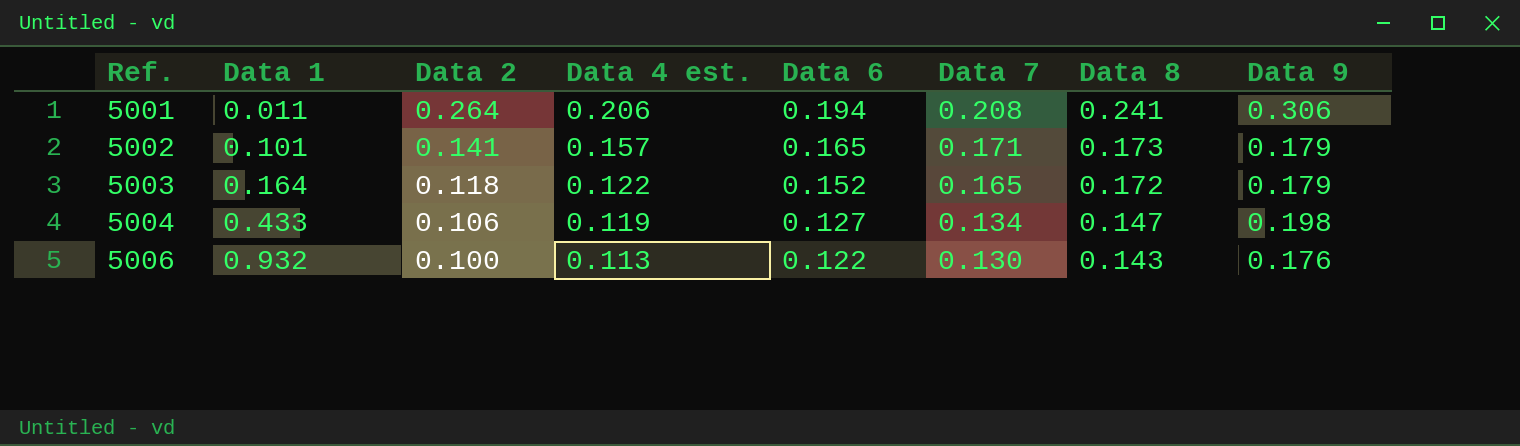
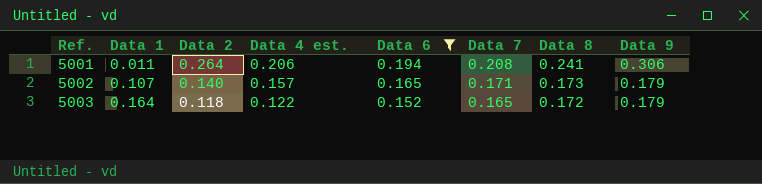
filter: none -> Data 6 >= 0.152
5002 | Data 1: 0.101 -> 0.107
5002 | Data 2: 0.141 -> 0.140

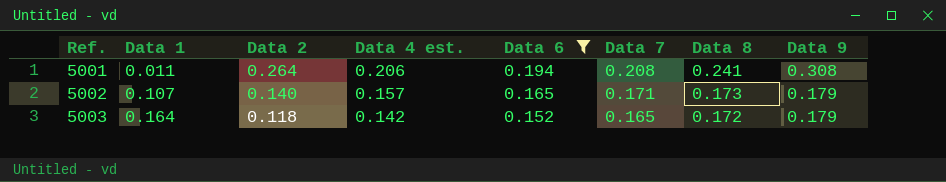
5001 | Data 9: 0.306 -> 0.308
5003 | Data 4 est.: 0.122 -> 0.142

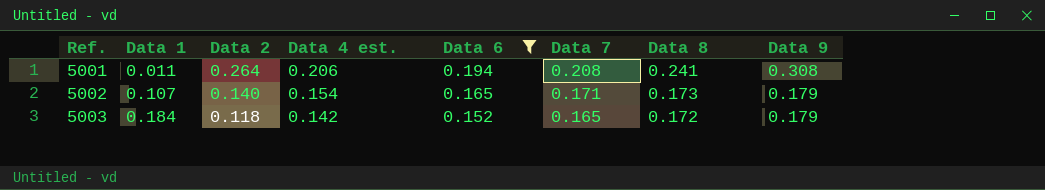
5002 | Data 4 est.: 0.157 -> 0.154
5003 | Data 1: 0.164 -> 0.184

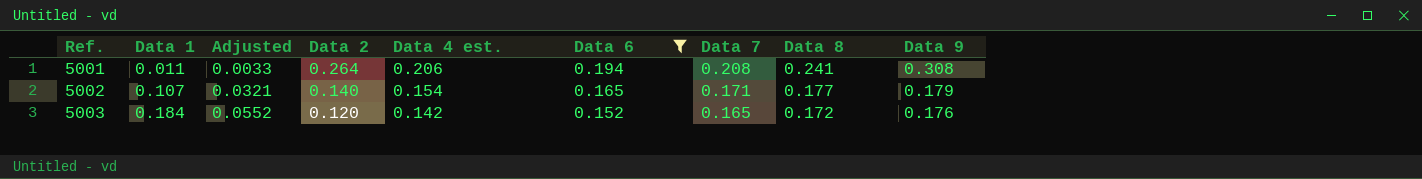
column Adjusted | formula: none -> [Data 1] * 0.3
5002 | Data 8: 0.173 -> 0.177
5003 | Data 2: 0.118 -> 0.120
5003 | Data 9: 0.179 -> 0.176

